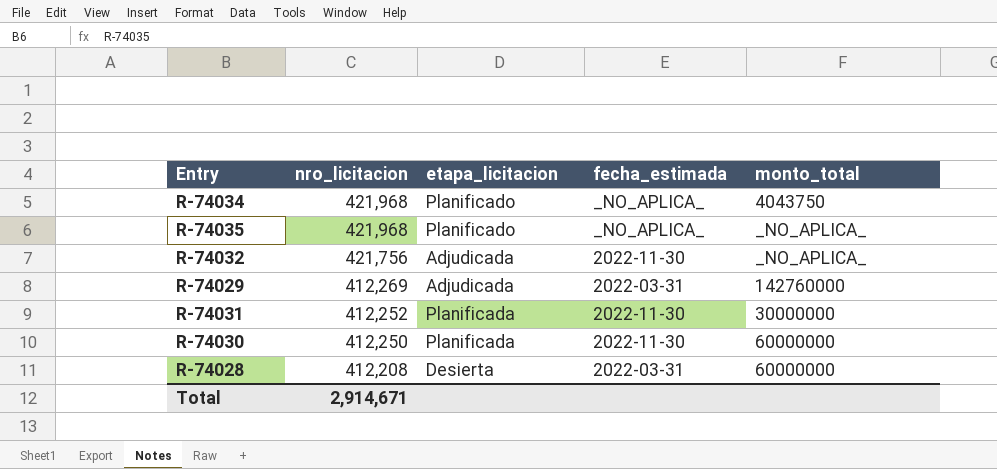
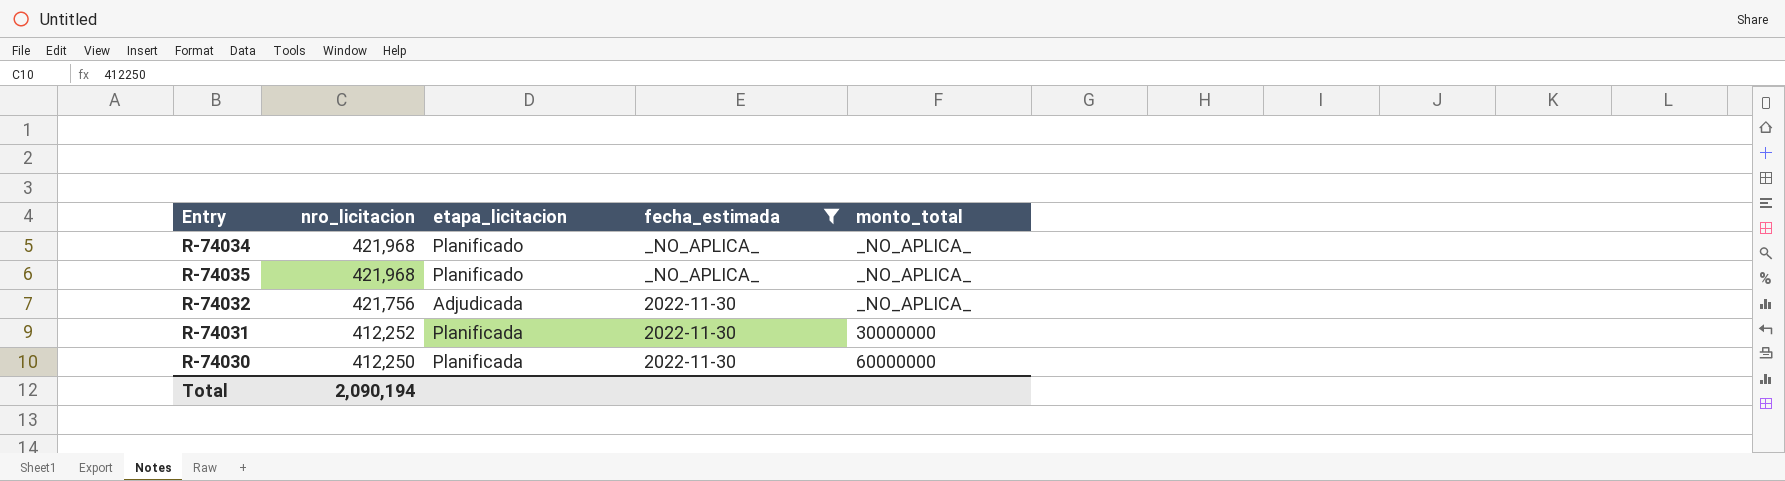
filter: none -> fecha_estimada != 2022-03-31
R-74034 | monto_total: 4043750 -> _NO_APLICA_
Total | nro_licitacion: 2,914,671 -> 2,090,194

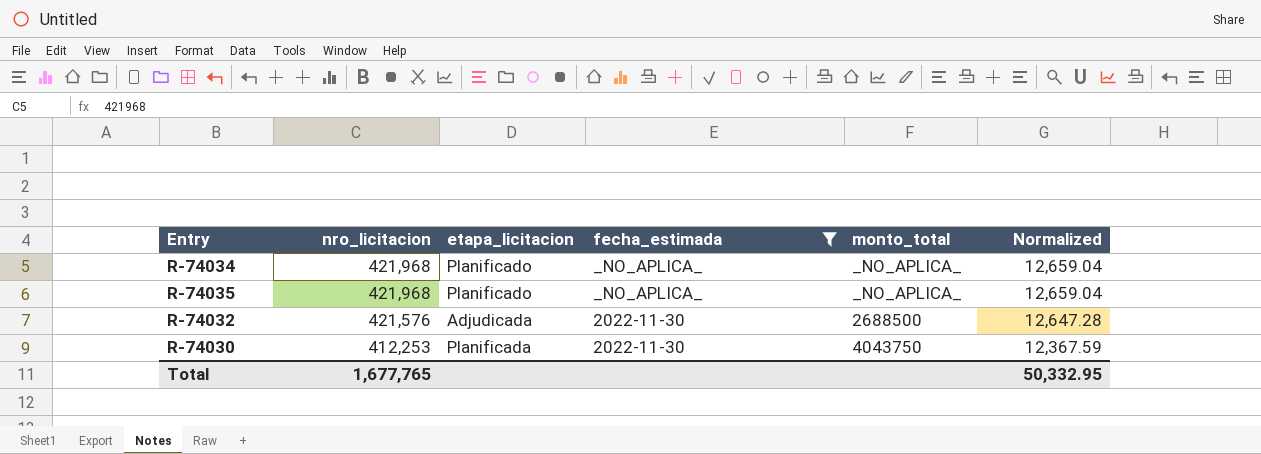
column Normalized | formula: none -> [nro_licitacion] * 0.03
row R-74031: 412,252 | Planificada | 2022-11-30 | 30000000 -> none
R-74032 | nro_licitacion: 421,756 -> 421,576
R-74032 | monto_total: _NO_APLICA_ -> 2688500
R-74030 | nro_licitacion: 412,250 -> 412,253
R-74030 | monto_total: 60000000 -> 4043750
Total | nro_licitacion: 2,090,194 -> 1,677,765

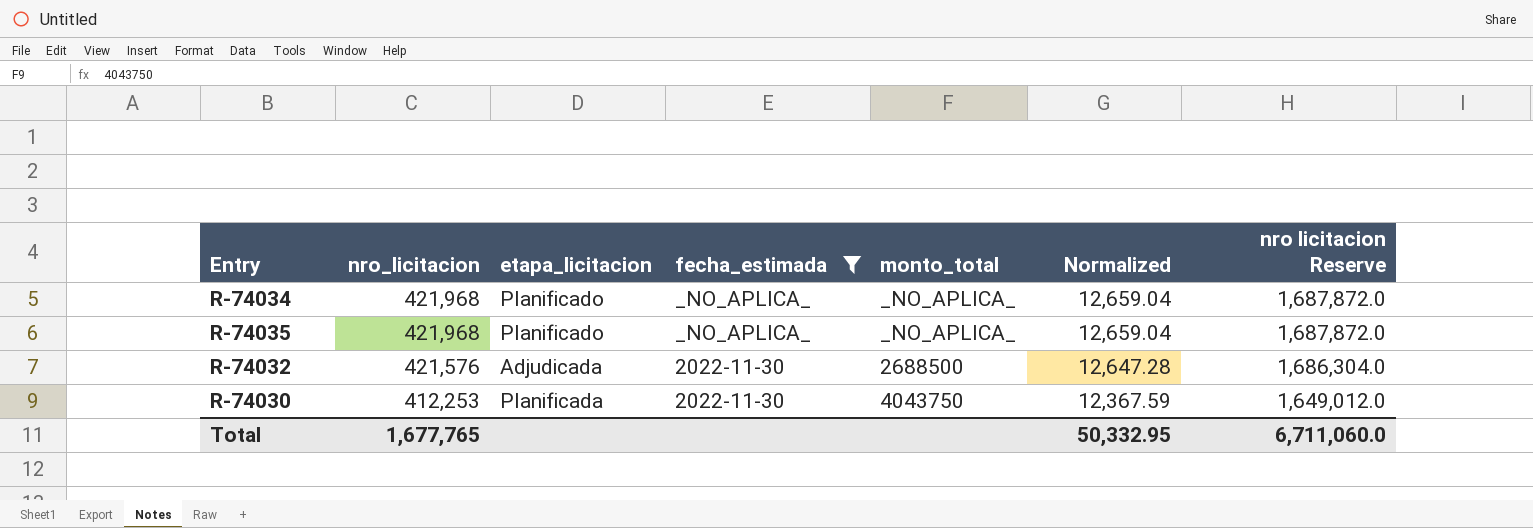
column nro licitacion Reserve | formula: none -> [nro_licitacion] * 4

